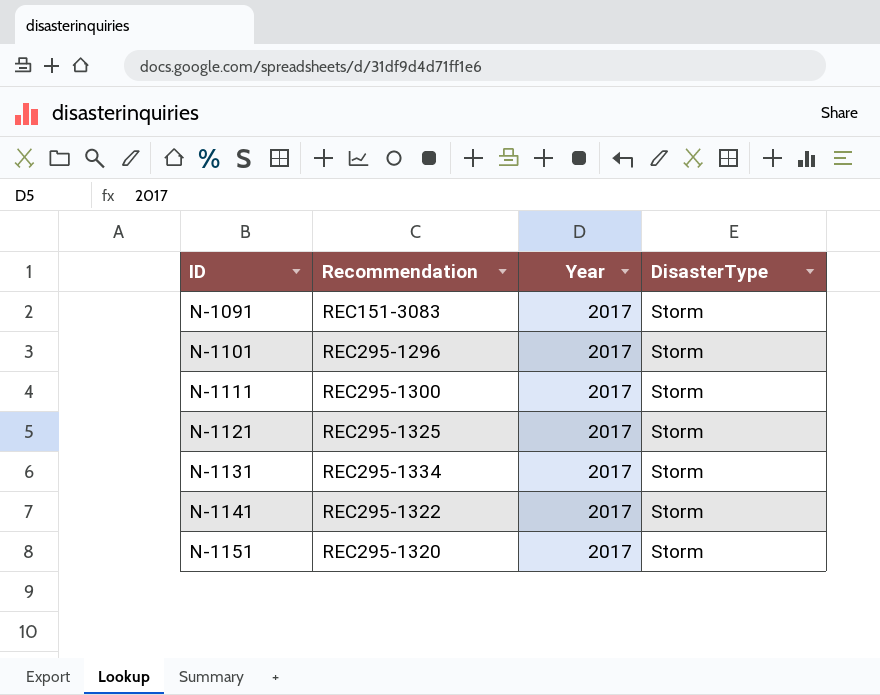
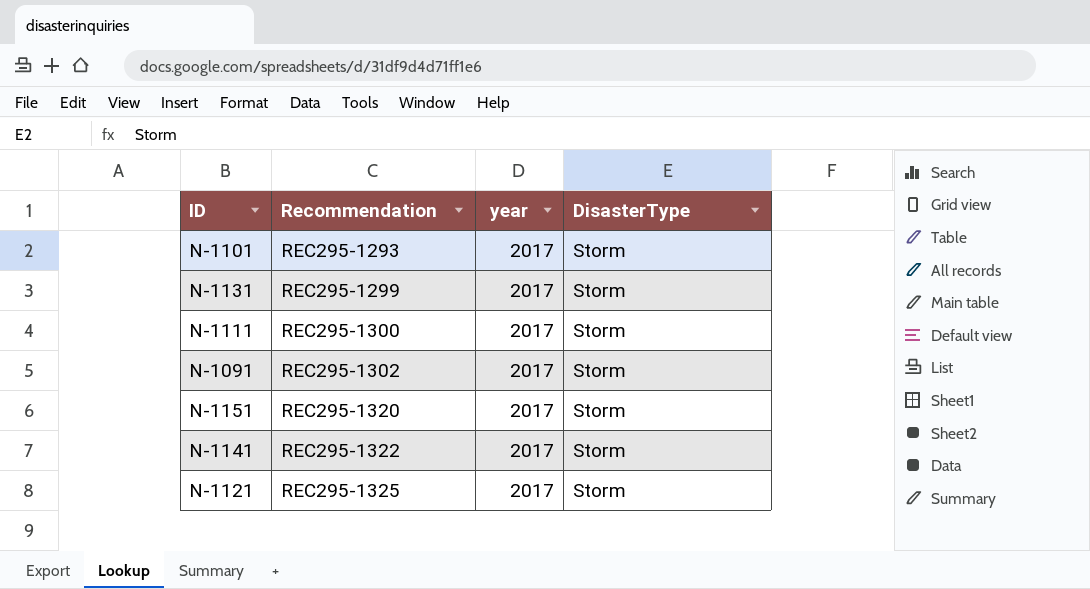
row order: ID ascending -> Recommendation ascending
column name: Year -> year
N-1101 | Recommendation: REC295-1296 -> REC295-1293
N-1131 | Recommendation: REC295-1334 -> REC295-1299
N-1091 | Recommendation: REC151-3083 -> REC295-1302

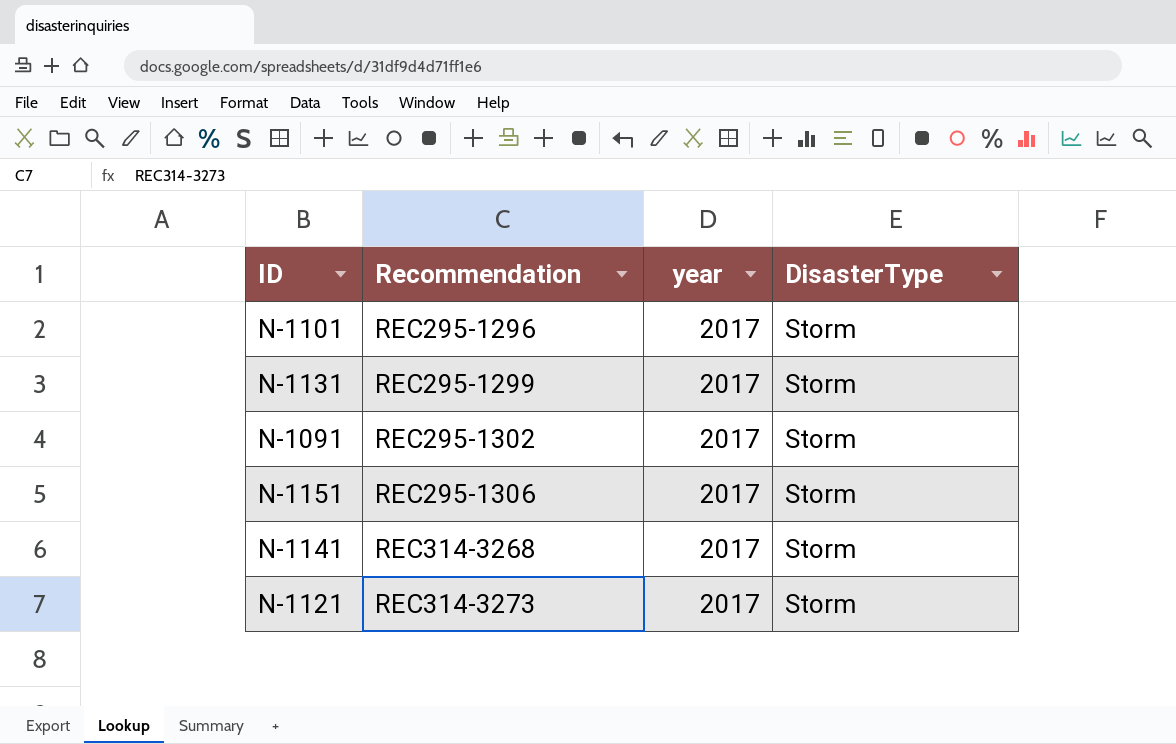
row N-1111: REC295-1300 | 2017 | Storm -> none
N-1101 | Recommendation: REC295-1293 -> REC295-1296
N-1151 | Recommendation: REC295-1320 -> REC295-1306
N-1141 | Recommendation: REC295-1322 -> REC314-3268
N-1121 | Recommendation: REC295-1325 -> REC314-3273

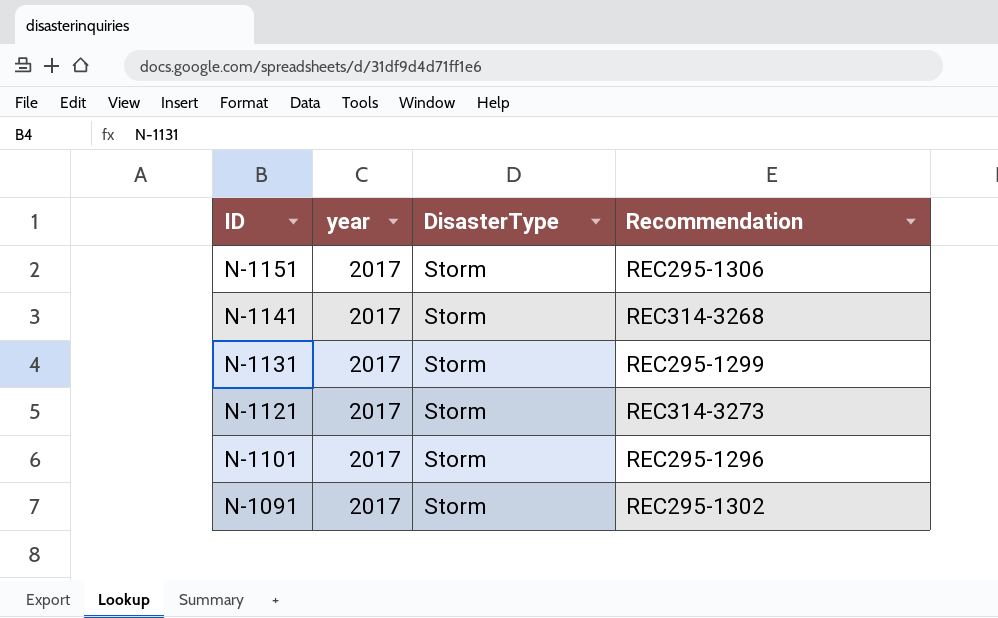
row order: Recommendation ascending -> ID descending
column Recommendation | position: 2 -> 4

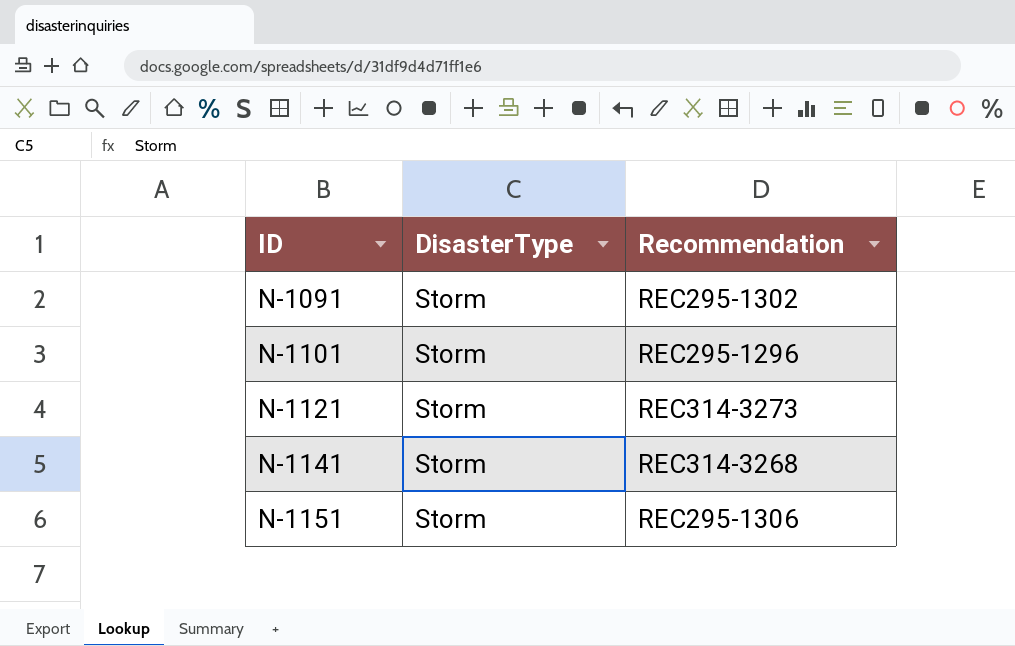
row order: ID descending -> ID ascending
column year | position: 2 -> none
row N-1131: 2017 | Storm | REC295-1299 -> none

